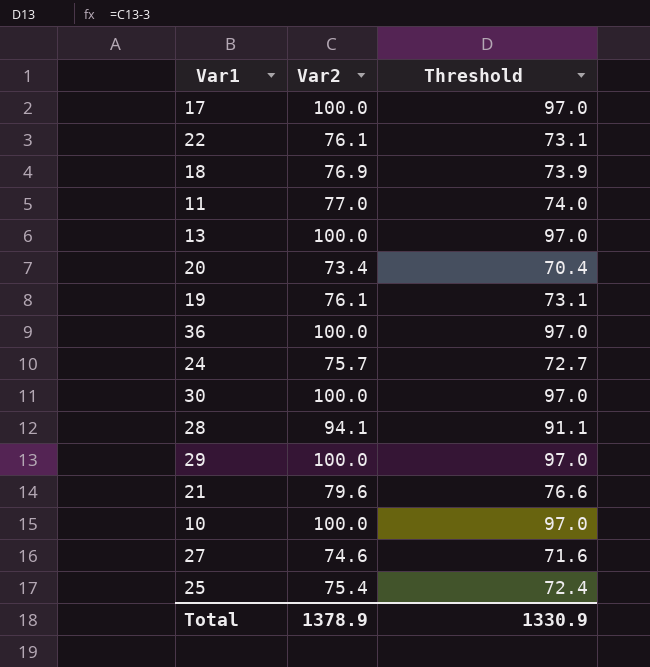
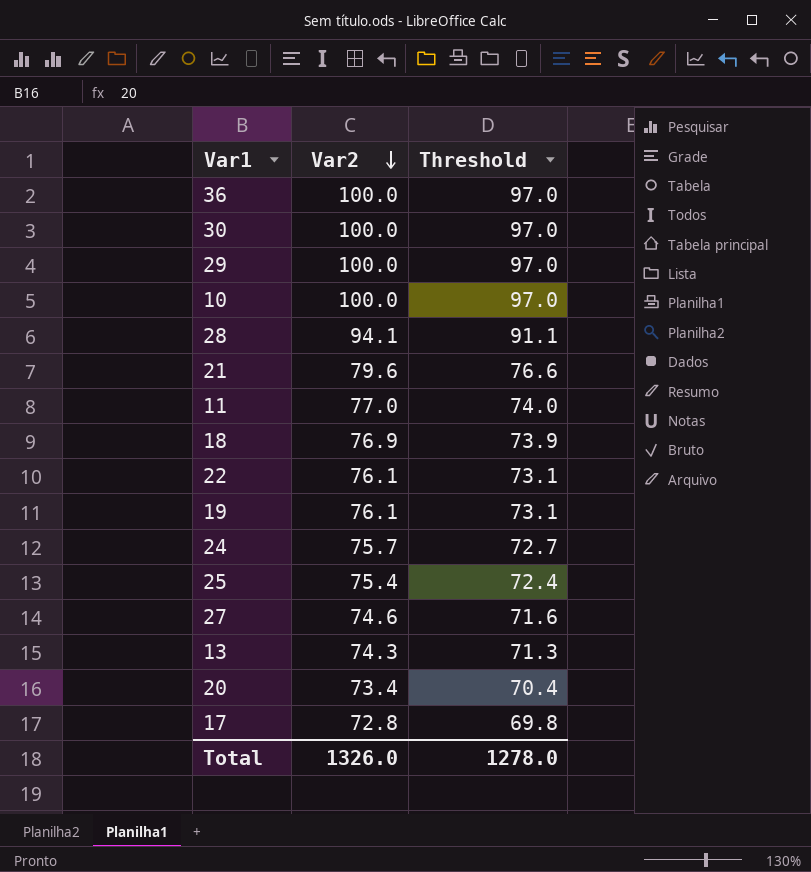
row order: none -> Var2 descending
13 | Var2: 100.0 -> 74.3
13 | Threshold: 97.0 -> 71.3
17 | Var2: 100.0 -> 72.8
17 | Threshold: 97.0 -> 69.8
Total | Var2: 1378.9 -> 1326.0
Total | Threshold: 1330.9 -> 1278.0

